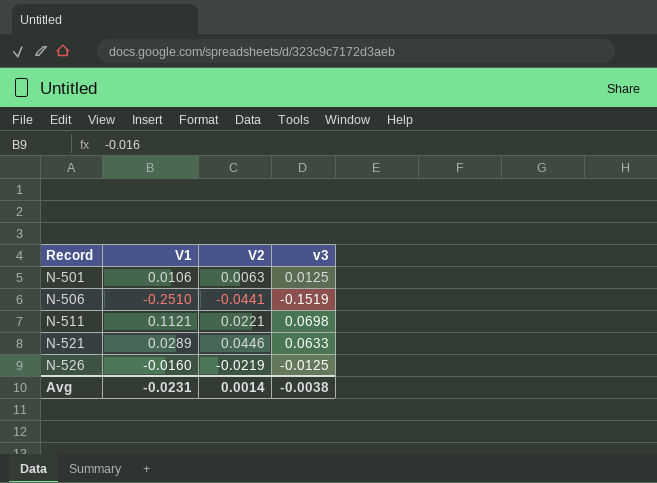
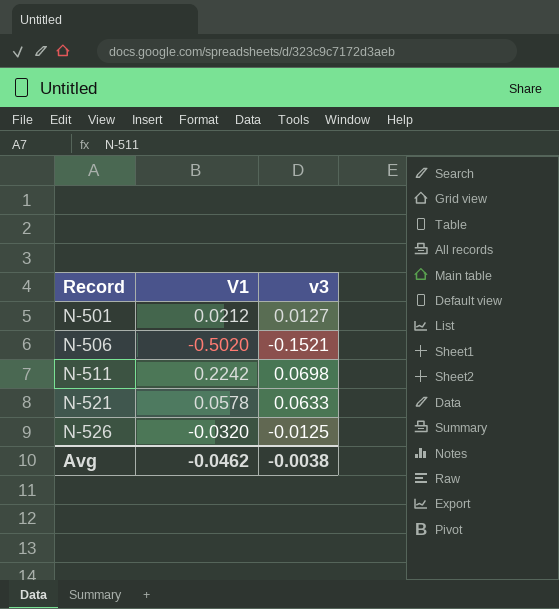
column V2 | position: 3 -> none
N-501 | V1: 0.0106 -> 0.0212
N-501 | v3: 0.0125 -> 0.0127
N-506 | V1: -0.2510 -> -0.5020
N-506 | v3: -0.1519 -> -0.1521
N-511 | V1: 0.1121 -> 0.2242
N-521 | V1: 0.0289 -> 0.0578
N-526 | V1: -0.0160 -> -0.0320
Avg | V1: -0.0231 -> -0.0462

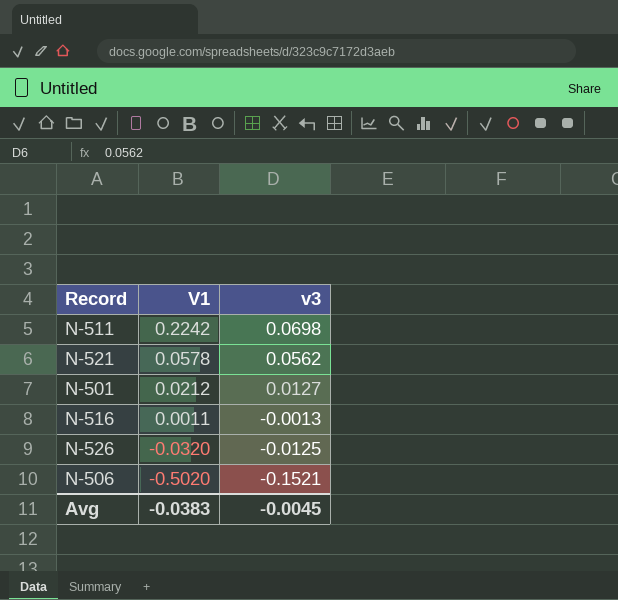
row order: Record ascending -> V1 descending
N-521 | v3: 0.0633 -> 0.0562
row N-516: none -> 0.0011 | -0.0013
Avg | V1: -0.0462 -> -0.0383
Avg | v3: -0.0038 -> -0.0045

